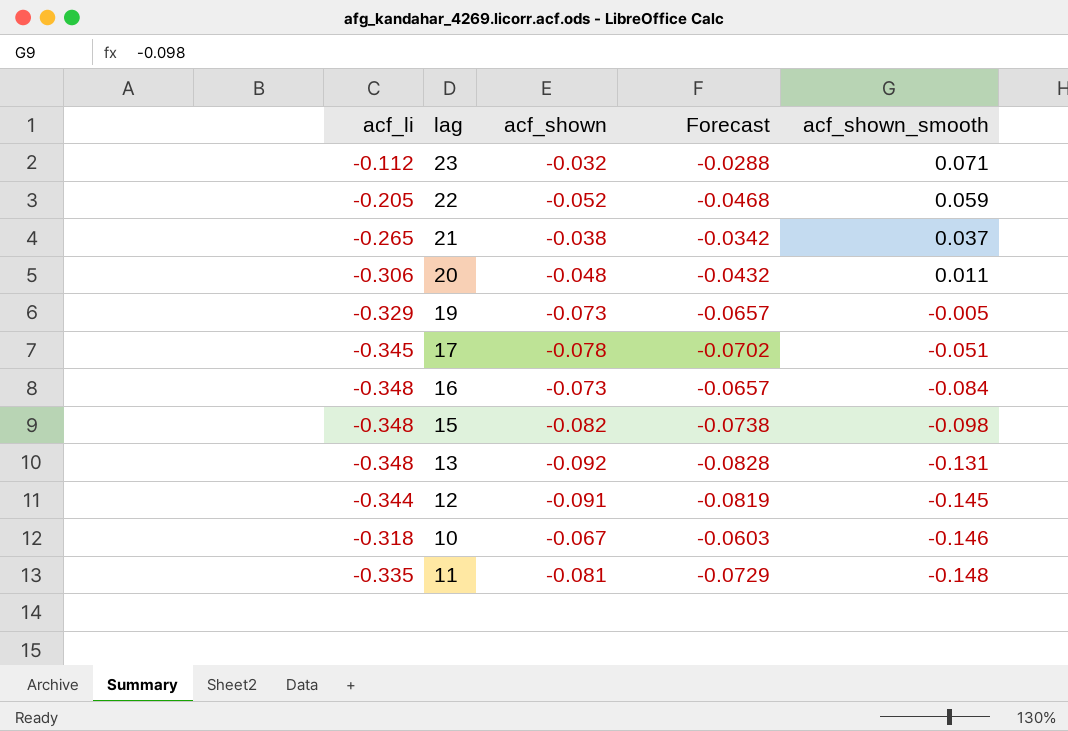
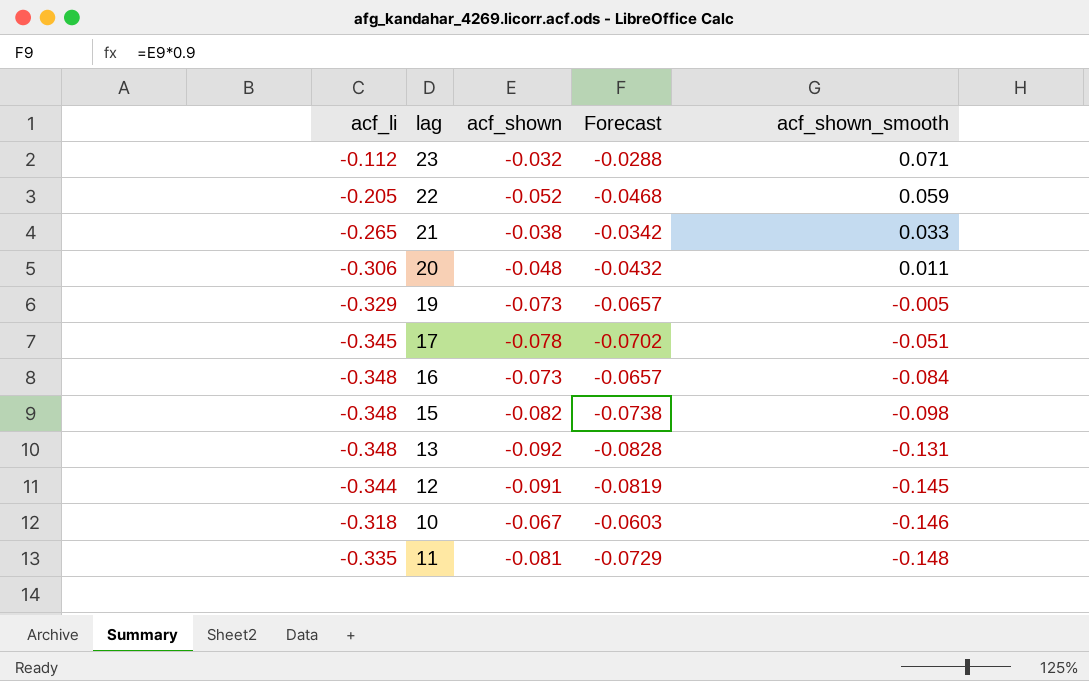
21 | acf_shown_smooth: 0.037 -> 0.033

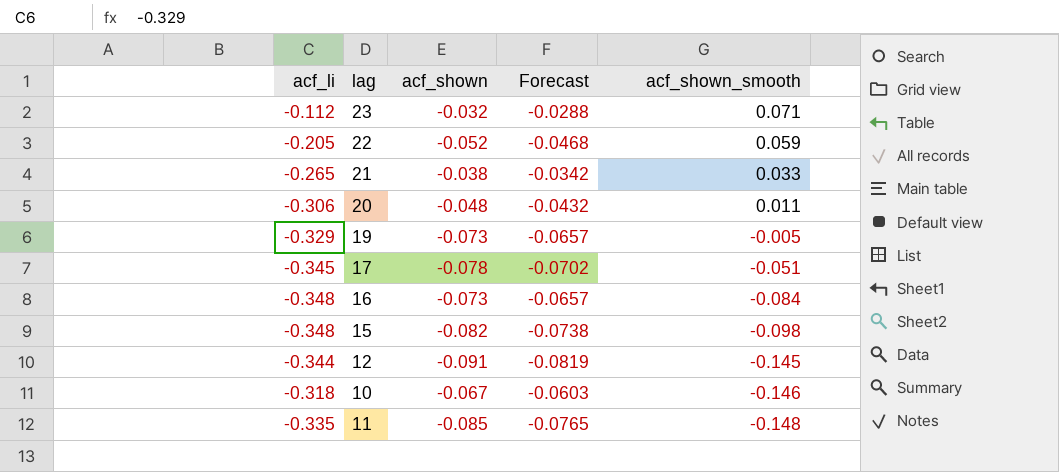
row 13: -0.348 | -0.092 | -0.0828 | -0.131 -> none
11 | acf_shown: -0.081 -> -0.085
11 | Forecast: -0.0729 -> -0.0765

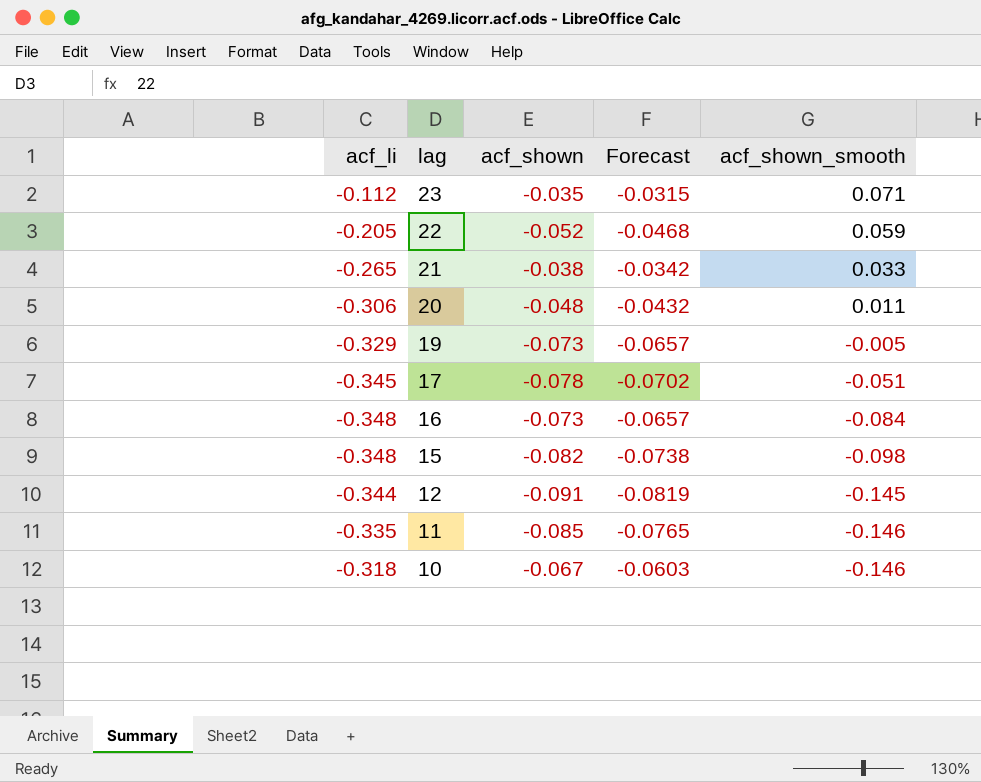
row order: acf_shown_smooth descending -> lag descending
23 | acf_shown: -0.032 -> -0.035
23 | Forecast: -0.0288 -> -0.0315
11 | acf_shown_smooth: -0.148 -> -0.146

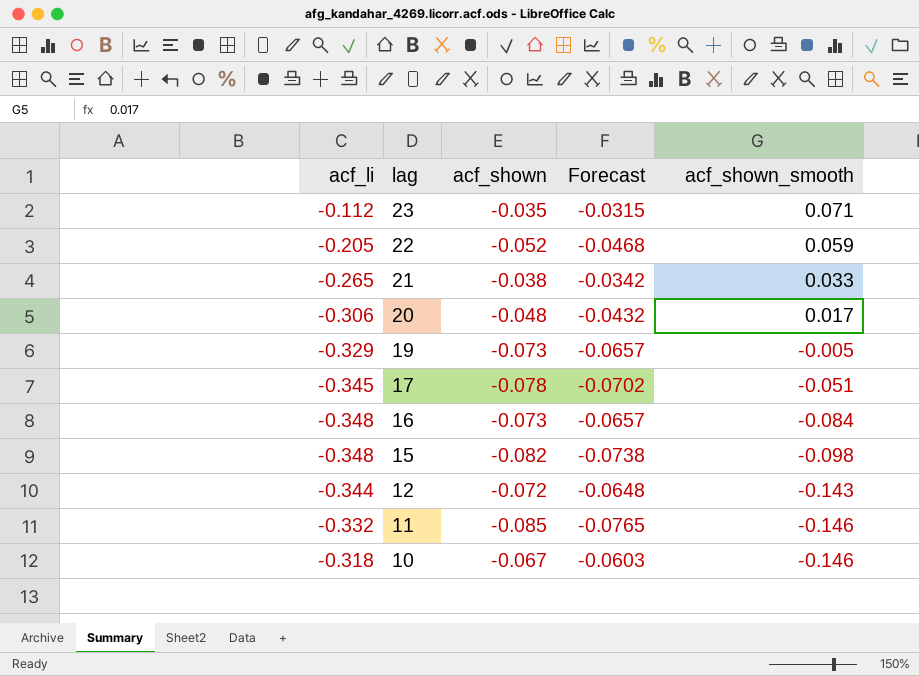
20 | acf_shown_smooth: 0.011 -> 0.017
12 | acf_shown: -0.091 -> -0.072
12 | Forecast: -0.0819 -> -0.0648
12 | acf_shown_smooth: -0.145 -> -0.143
11 | acf_li: -0.335 -> -0.332

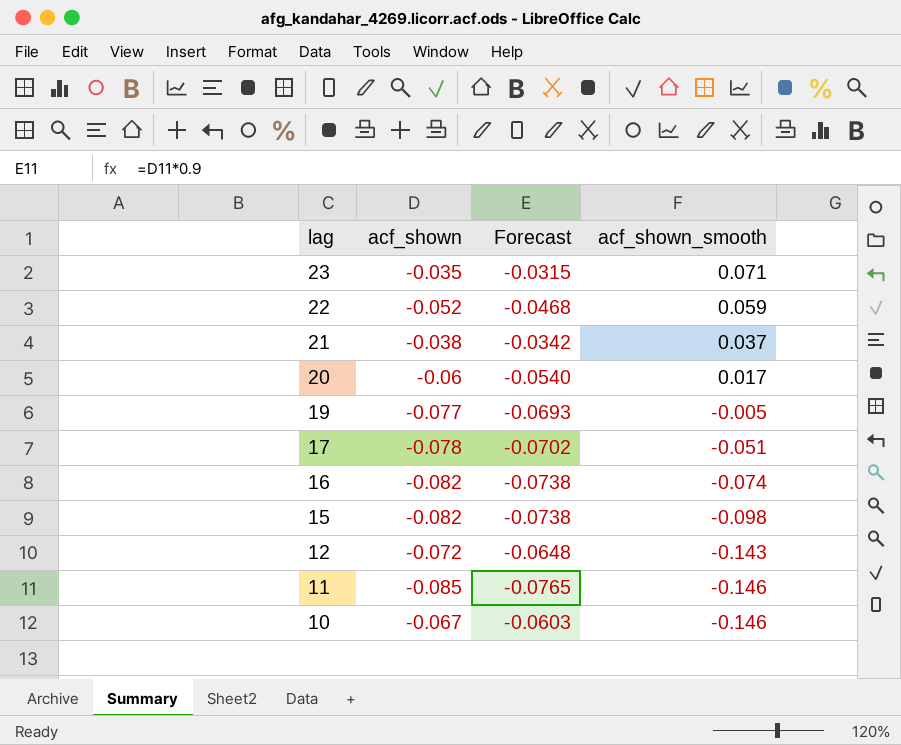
column acf_li | position: 1 -> none
21 | acf_shown_smooth: 0.033 -> 0.037
20 | acf_shown: -0.048 -> -0.06
20 | Forecast: -0.0432 -> -0.0540
19 | acf_shown: -0.073 -> -0.077
19 | Forecast: -0.0657 -> -0.0693
16 | acf_shown: -0.073 -> -0.082
16 | Forecast: -0.0657 -> -0.0738
16 | acf_shown_smooth: -0.084 -> -0.074

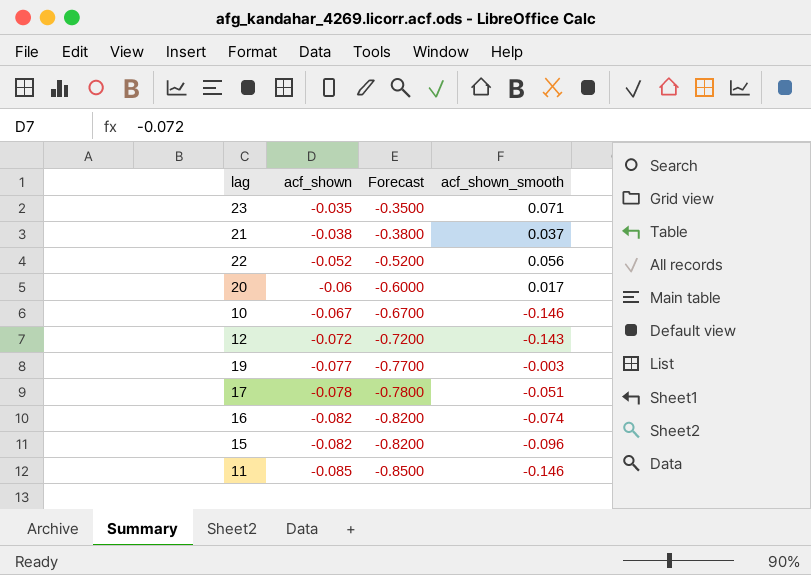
row order: lag descending -> acf_shown descending
column Forecast | formula: [acf_shown] * 0.9 -> [acf_shown] * 10
22 | acf_shown_smooth: 0.059 -> 0.056
19 | acf_shown_smooth: -0.005 -> -0.003
15 | acf_shown_smooth: -0.098 -> -0.096

